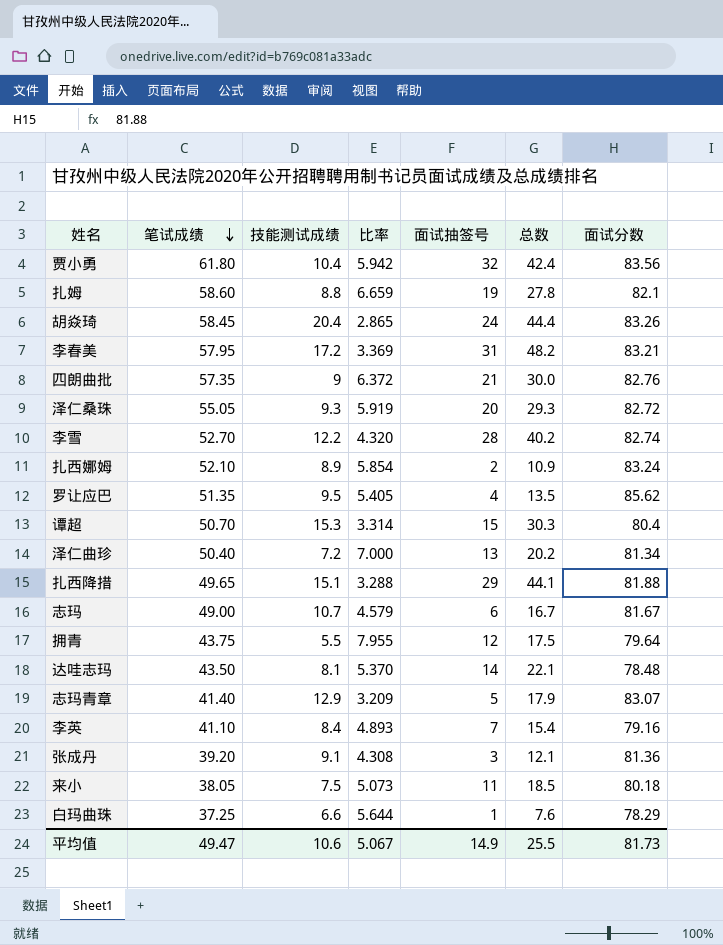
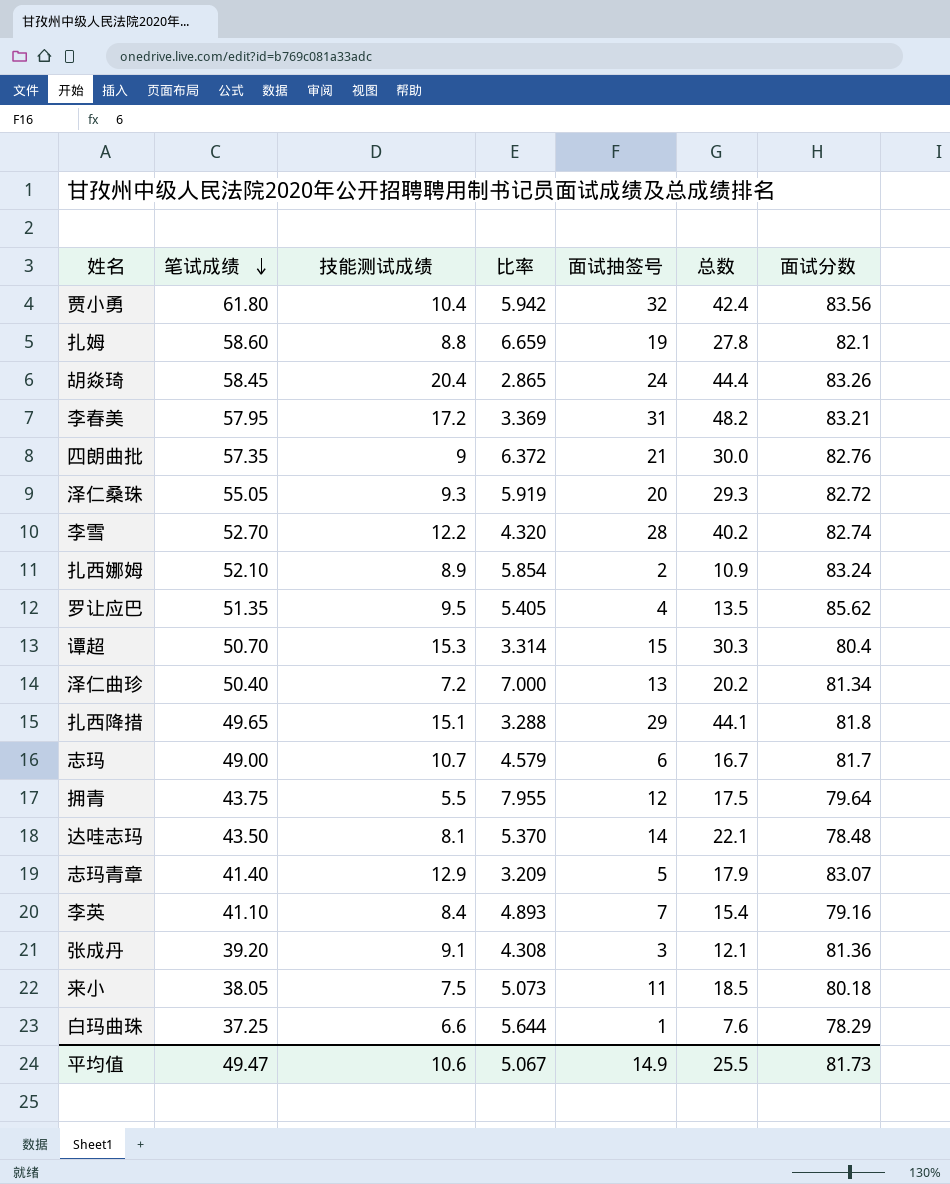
扎西降措 | 面试分数: 81.88 -> 81.8
志玛 | 面试分数: 81.67 -> 81.7

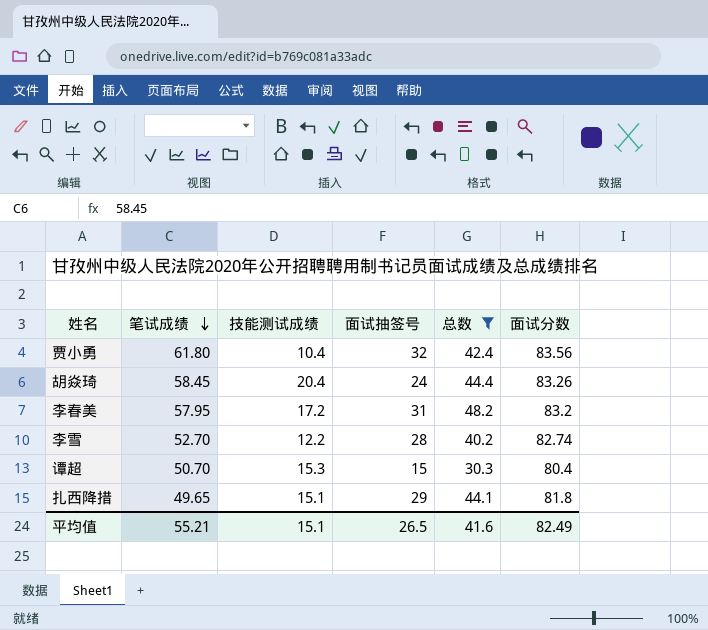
filter: none -> 总数 >= 30.3
column 比率 | formula: [笔试成绩] / [技能测试成绩] -> none
李春美 | 面试分数: 83.21 -> 83.2
平均值 | 笔试成绩: 49.47 -> 55.21
平均值 | 技能测试成绩: 10.6 -> 15.1
平均值 | 面试抽签号: 14.9 -> 26.5
平均值 | 总数: 25.5 -> 41.6
平均值 | 面试分数: 81.73 -> 82.49

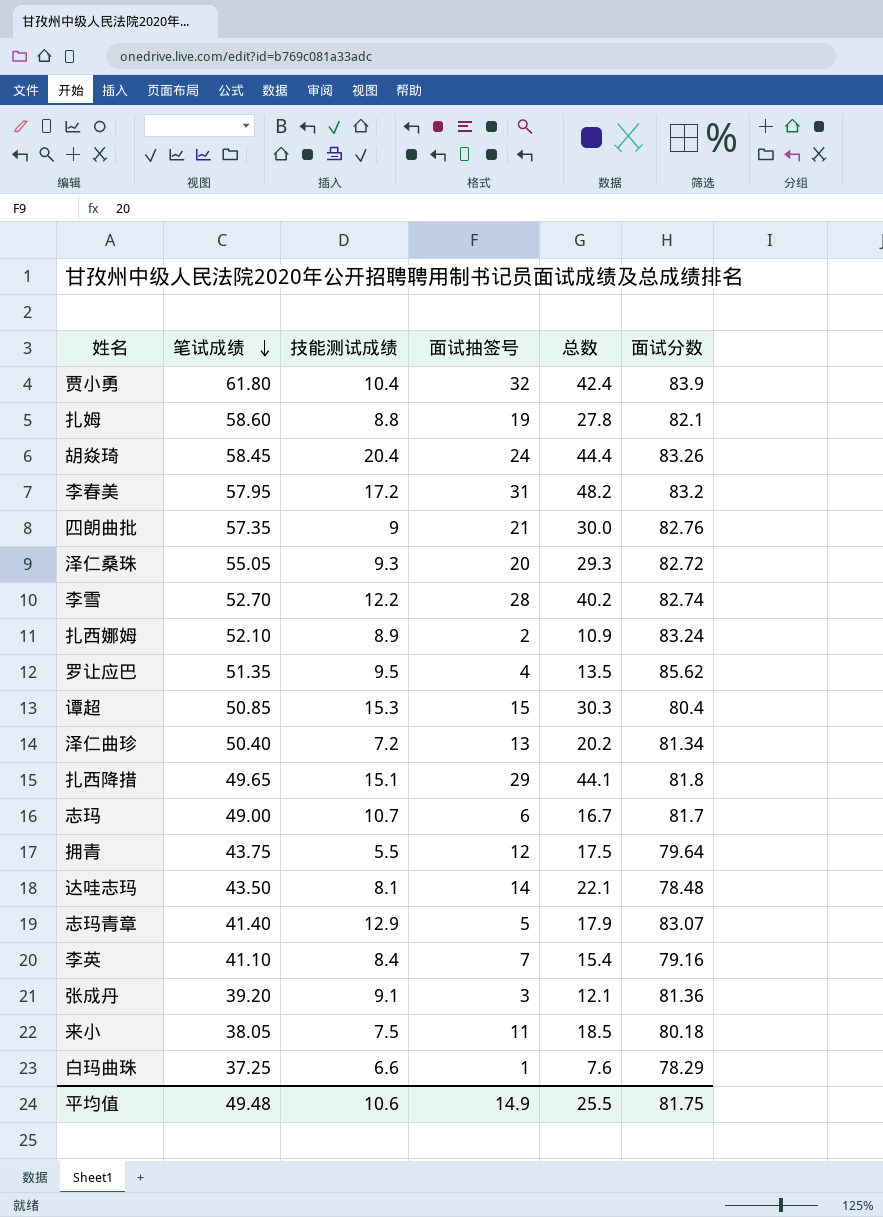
filter: 总数 >= 30.3 -> none
贾小勇 | 面试分数: 83.56 -> 83.9
谭超 | 笔试成绩: 50.70 -> 50.85
平均值 | 笔试成绩: 55.21 -> 49.48
平均值 | 技能测试成绩: 15.1 -> 10.6
平均值 | 面试抽签号: 26.5 -> 14.9
平均值 | 总数: 41.6 -> 25.5
平均值 | 面试分数: 82.49 -> 81.75

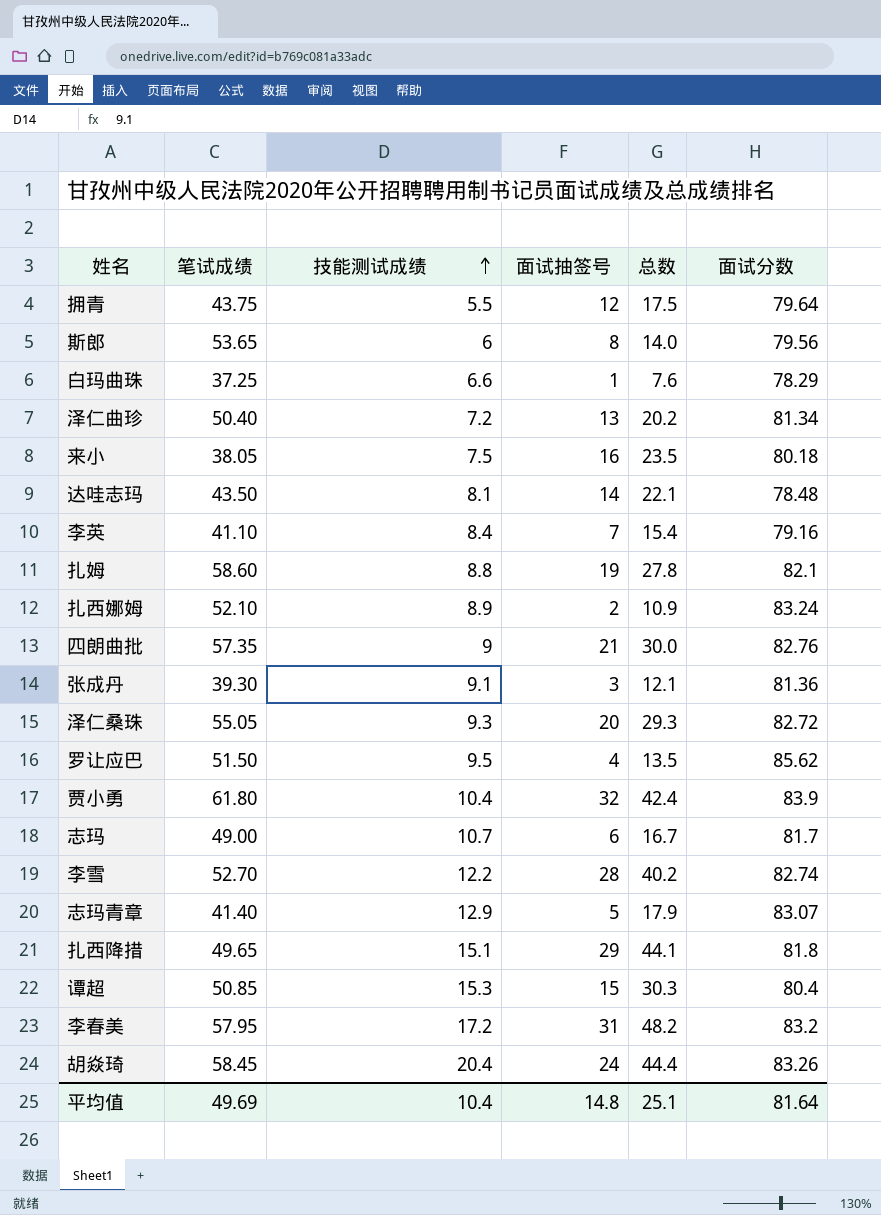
row order: 笔试成绩 descending -> 技能测试成绩 ascending
row 斯郎: none -> 53.65 | 6 | 8 | 14.0 | 79.56
来小 | 面试抽签号: 11 -> 16
来小 | 总数: 18.5 -> 23.5
张成丹 | 笔试成绩: 39.20 -> 39.30
罗让应巴 | 笔试成绩: 51.35 -> 51.50
平均值 | 笔试成绩: 49.48 -> 49.69
平均值 | 技能测试成绩: 10.6 -> 10.4
平均值 | 面试抽签号: 14.9 -> 14.8
平均值 | 总数: 25.5 -> 25.1
平均值 | 面试分数: 81.75 -> 81.64

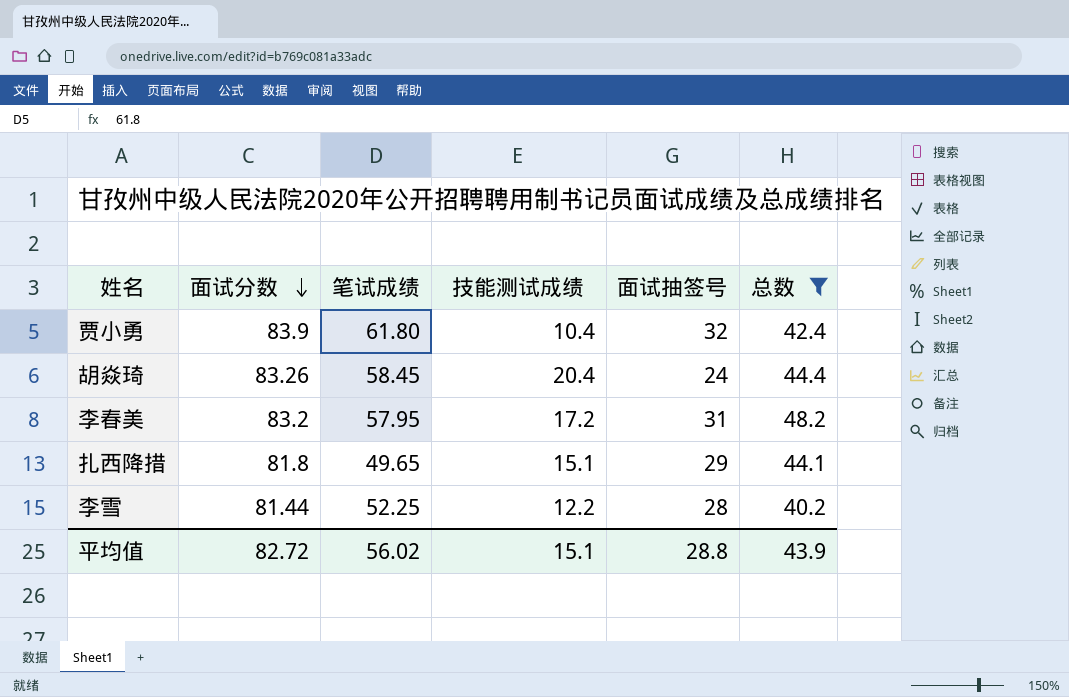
filter: none -> 总数 >= 40.2
row order: 技能测试成绩 ascending -> 面试分数 descending
column 面试分数 | position: 6 -> 2
李雪 | 面试分数: 82.74 -> 81.44
李雪 | 笔试成绩: 52.70 -> 52.25
平均值 | 面试分数: 81.64 -> 82.72
平均值 | 笔试成绩: 49.69 -> 56.02
平均值 | 技能测试成绩: 10.4 -> 15.1
平均值 | 面试抽签号: 14.8 -> 28.8
平均值 | 总数: 25.1 -> 43.9

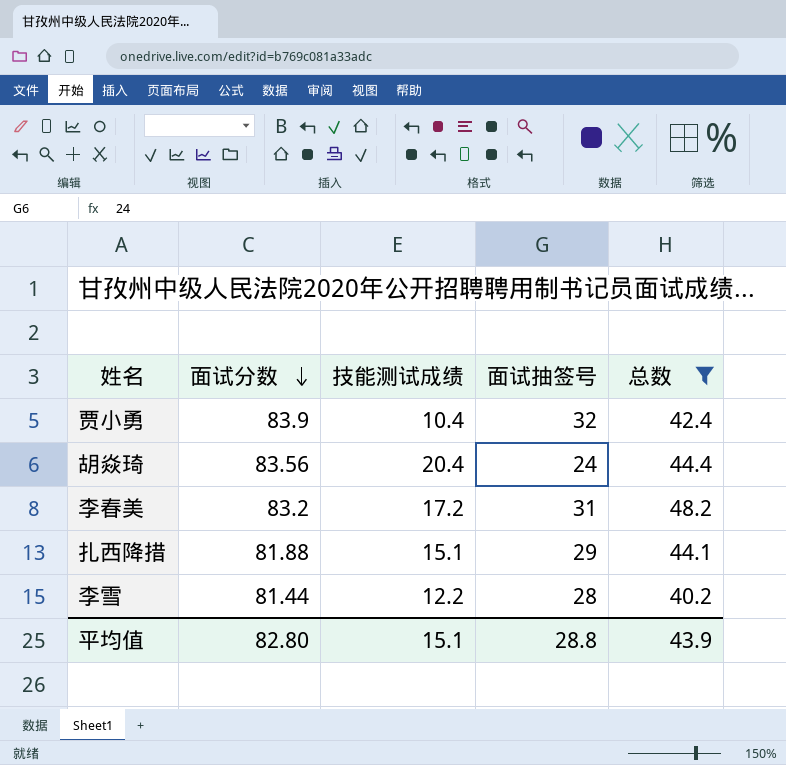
column 笔试成绩 | position: 3 -> none
胡焱琦 | 面试分数: 83.26 -> 83.56
扎西降措 | 面试分数: 81.8 -> 81.88
平均值 | 面试分数: 82.72 -> 82.80

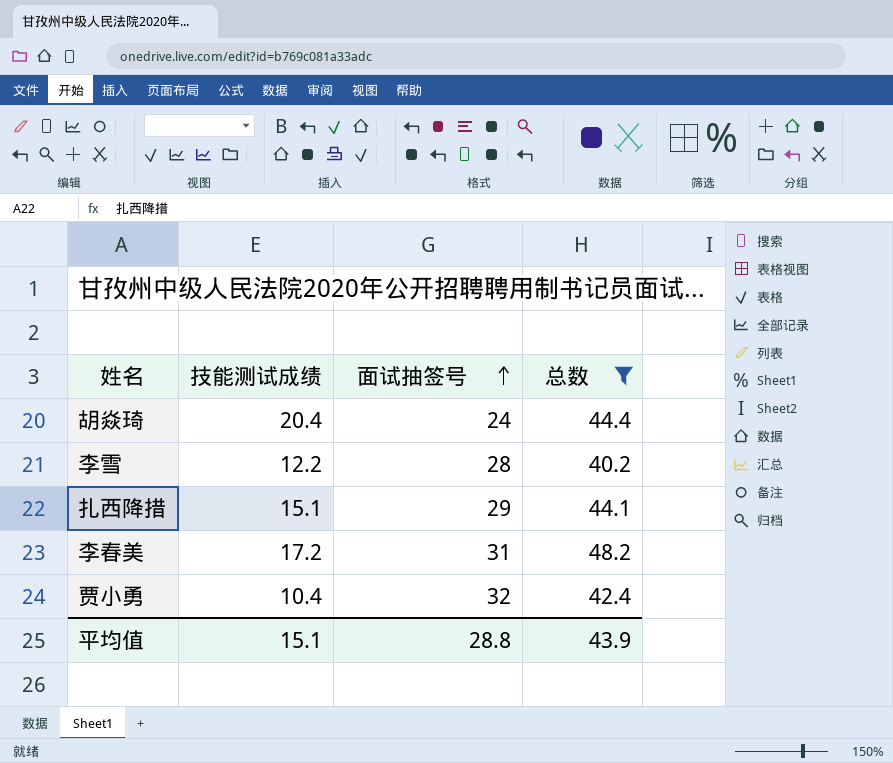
row order: 面试分数 descending -> 面试抽签号 ascending
column 面试分数 | position: 2 -> none

